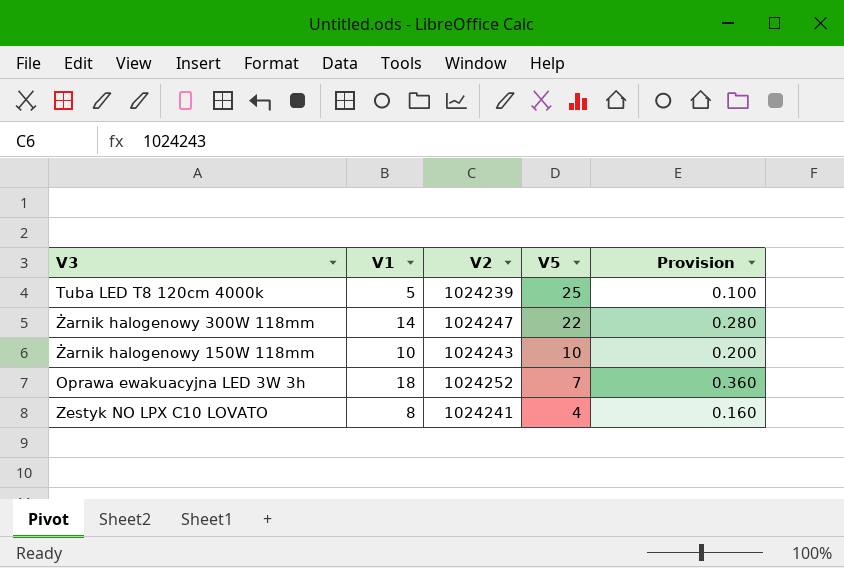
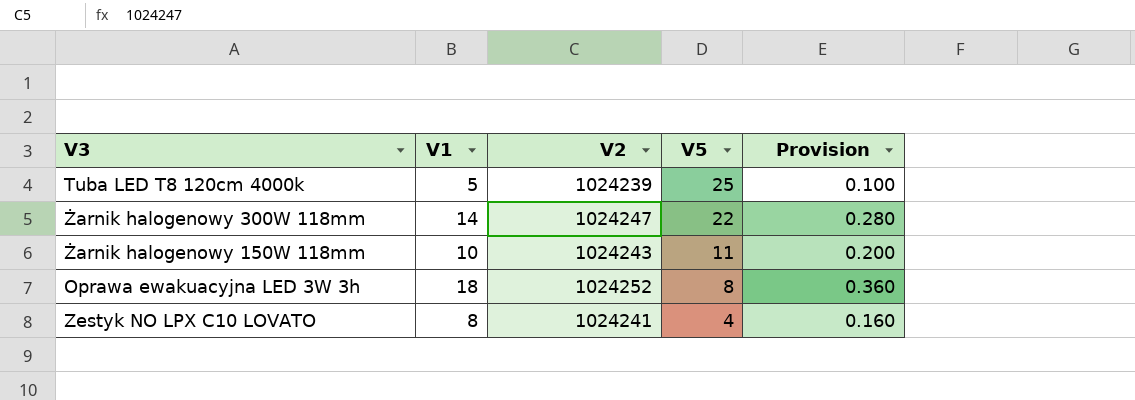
Żarnik halogenowy 150W 118mm | V5: 10 -> 11
Oprawa ewakuacyjna LED 3W 3h | V5: 7 -> 8

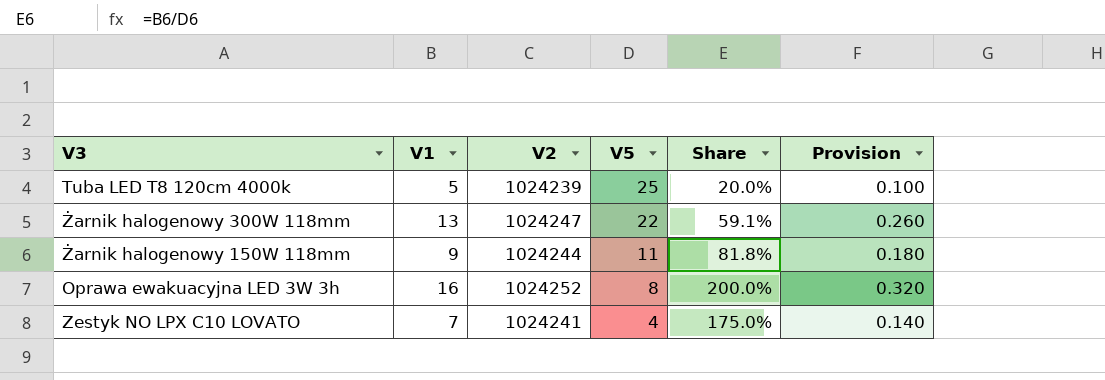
column Share | formula: none -> [V1] / [V5]
Żarnik halogenowy 300W 118mm | V1: 14 -> 13
Żarnik halogenowy 300W 118mm | Provision: 0.280 -> 0.260
Żarnik halogenowy 150W 118mm | V1: 10 -> 9
Żarnik halogenowy 150W 118mm | V2: 1024243 -> 1024244
Żarnik halogenowy 150W 118mm | Provision: 0.200 -> 0.180
Oprawa ewakuacyjna LED 3W 3h | V1: 18 -> 16
Oprawa ewakuacyjna LED 3W 3h | Provision: 0.360 -> 0.320
Zestyk NO LPX C10 LOVATO | V1: 8 -> 7
Zestyk NO LPX C10 LOVATO | Provision: 0.160 -> 0.140

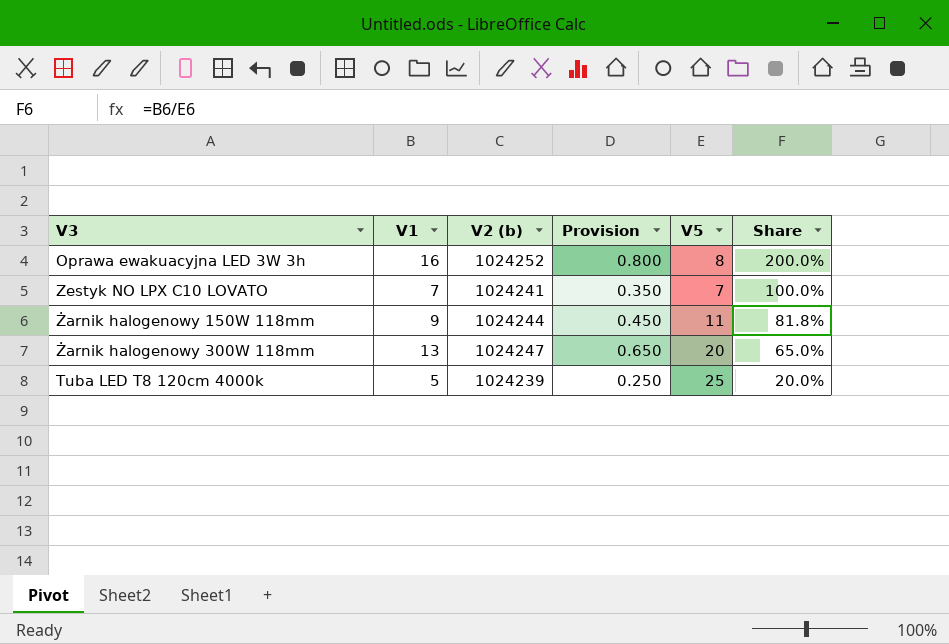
row order: V5 descending -> Share descending
column name: V2 -> V2 (b)
column Provision | formula: [V1] * 0.02 -> [V1] * 0.05
column Provision | position: 6 -> 4
Zestyk NO LPX C10 LOVATO | V5: 4 -> 7
Zestyk NO LPX C10 LOVATO | Share: 175.0% -> 100.0%
Żarnik halogenowy 300W 118mm | V5: 22 -> 20
Żarnik halogenowy 300W 118mm | Share: 59.1% -> 65.0%

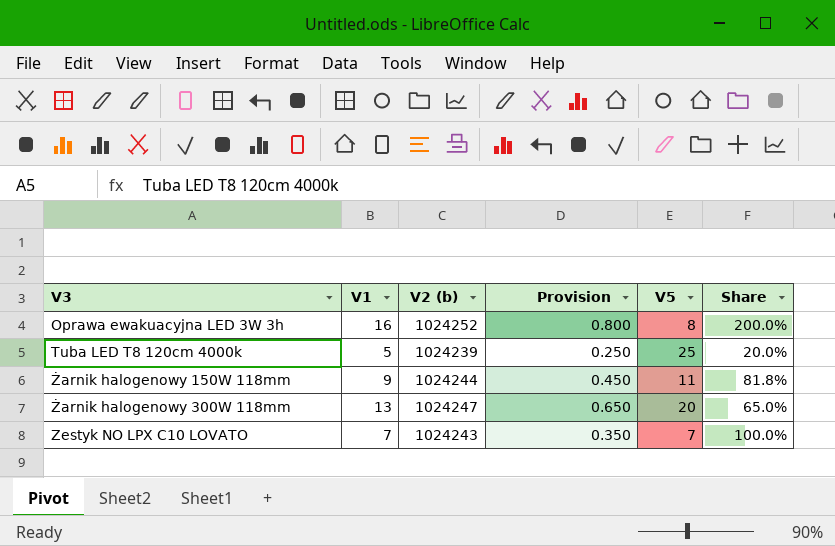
row order: Share descending -> V3 ascending
Zestyk NO LPX C10 LOVATO | V2 (b): 1024241 -> 1024243

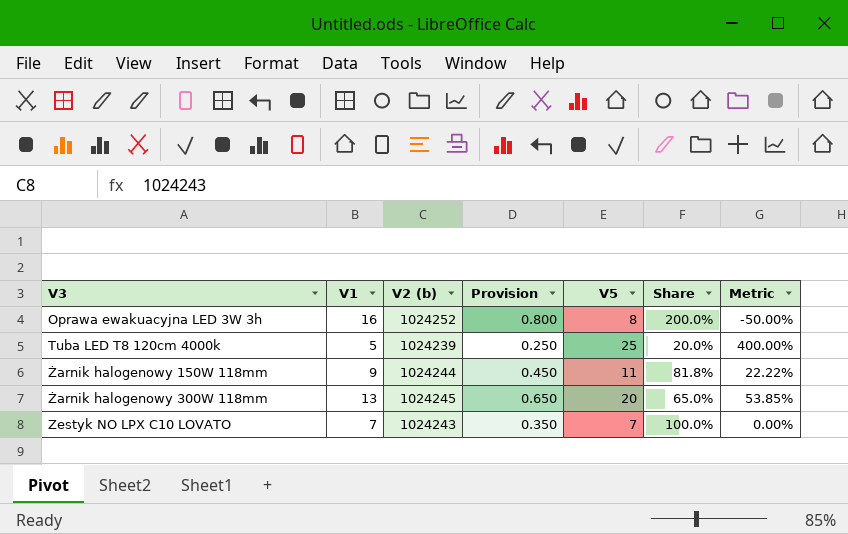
column Metric | formula: none -> ([V5] - [V1]) / [V1]
Żarnik halogenowy 300W 118mm | V2 (b): 1024247 -> 1024245

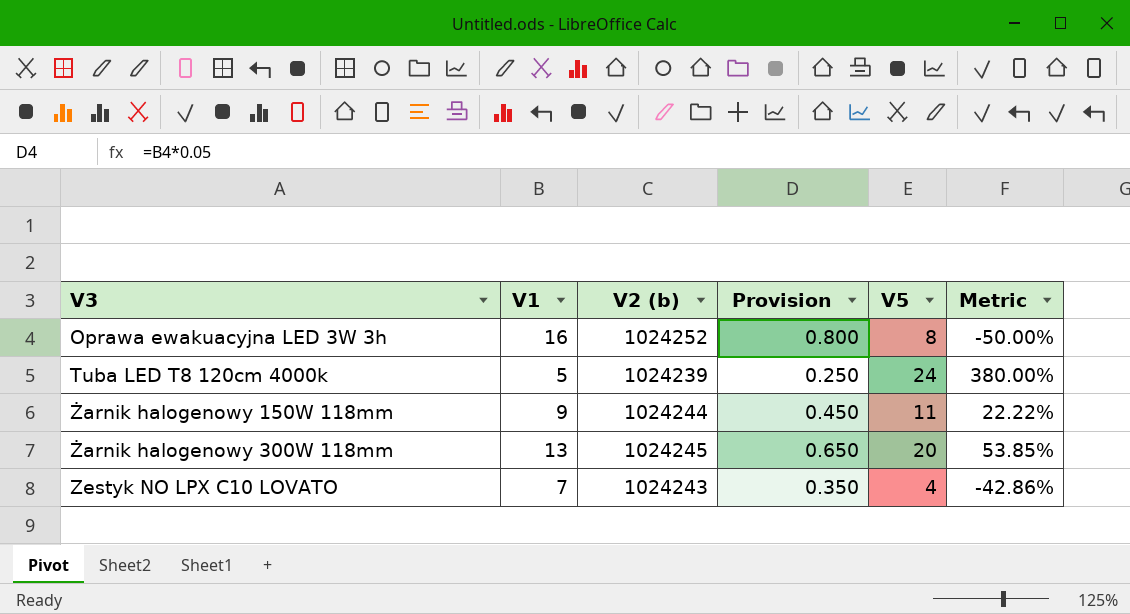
column Share | formula: [V1] / [V5] -> none
Tuba LED T8 120cm 4000k | V5: 25 -> 24
Tuba LED T8 120cm 4000k | Metric: 400.00% -> 380.00%
Zestyk NO LPX C10 LOVATO | V5: 7 -> 4
Zestyk NO LPX C10 LOVATO | Metric: 0.00% -> -42.86%

